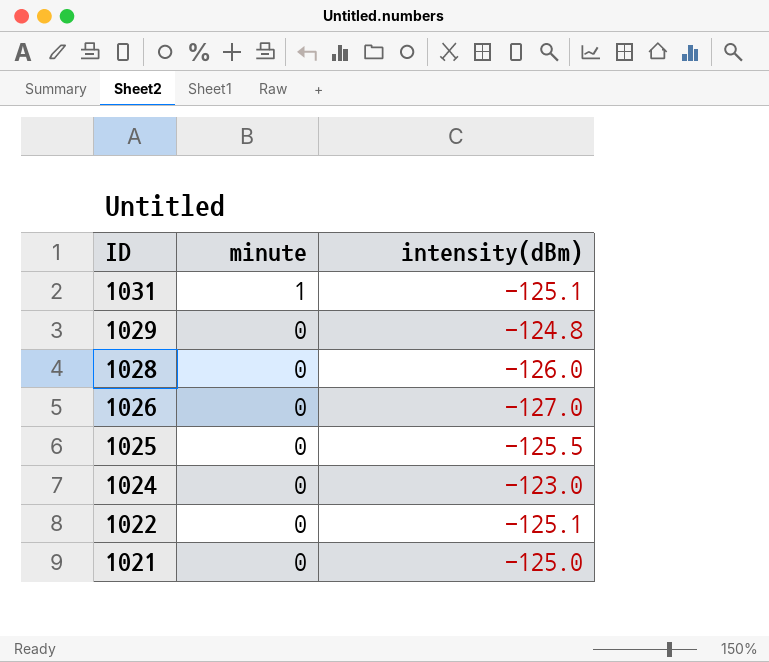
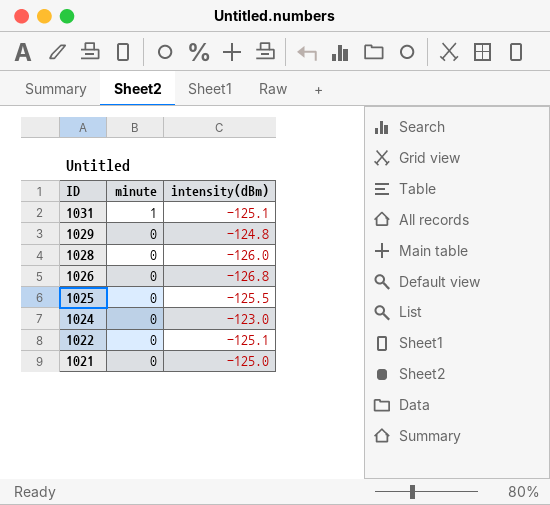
1026 | intensity(dBm): -127.0 -> -126.8

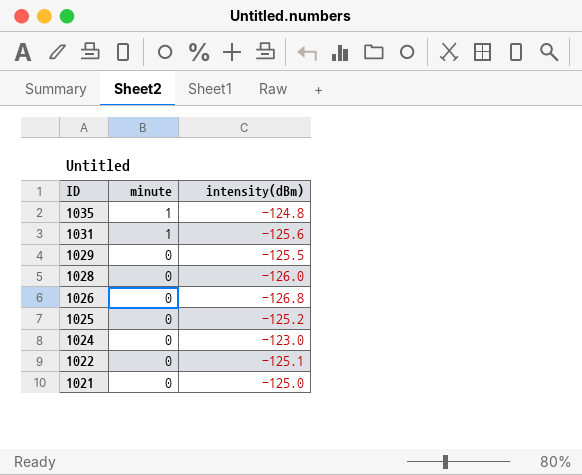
row 1035: none -> 1 | -124.8
1031 | intensity(dBm): -125.1 -> -125.6
1029 | intensity(dBm): -124.8 -> -125.5
1025 | intensity(dBm): -125.5 -> -125.2

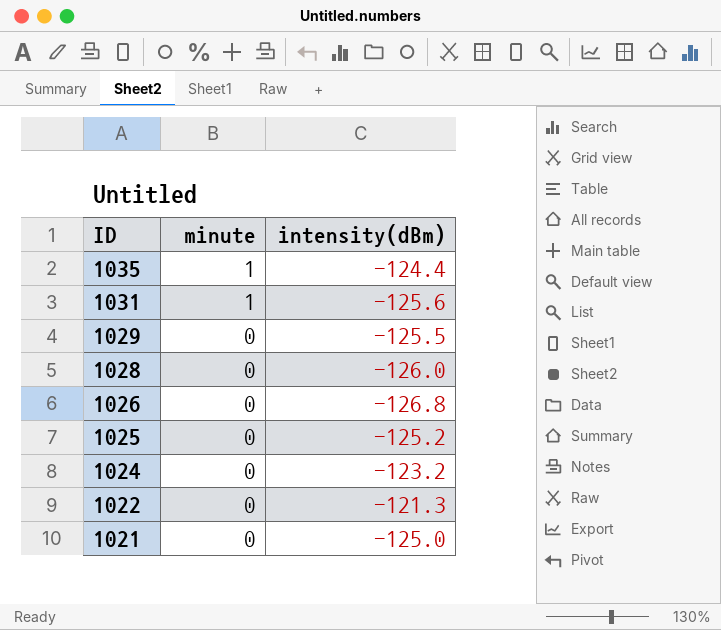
1035 | intensity(dBm): -124.8 -> -124.4
1024 | intensity(dBm): -123.0 -> -123.2
1022 | intensity(dBm): -125.1 -> -121.3

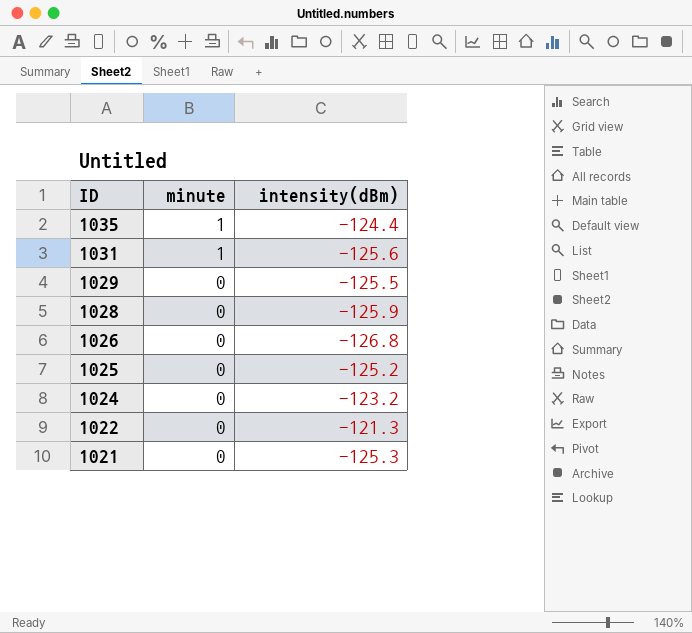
1028 | intensity(dBm): -126.0 -> -125.9
1021 | intensity(dBm): -125.0 -> -125.3

